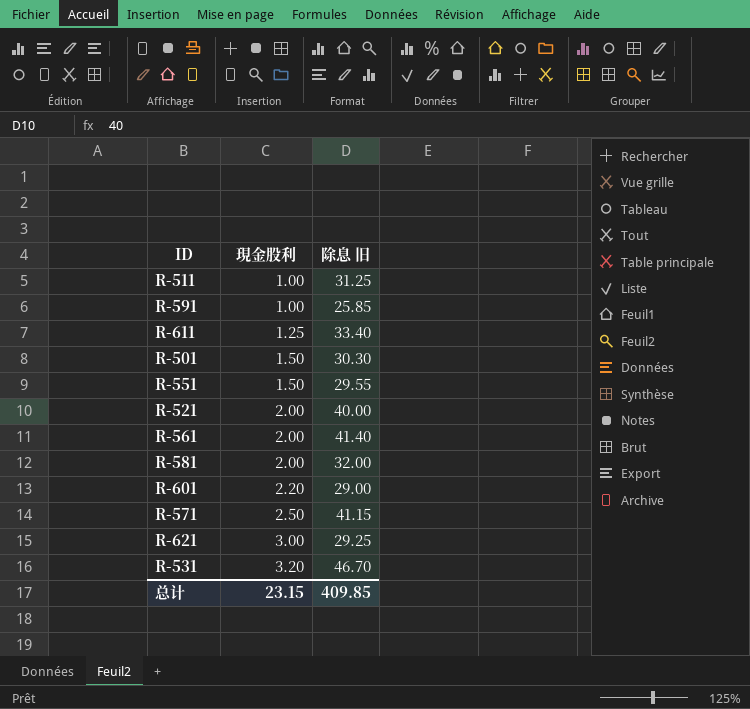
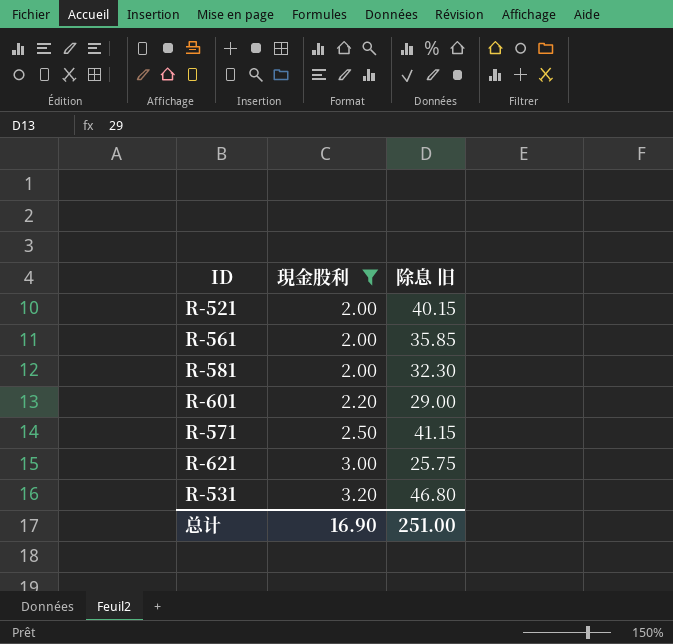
filter: none -> 現金股利 >= 2.00
R-521 | 除息 旧: 40.00 -> 40.15
R-561 | 除息 旧: 41.40 -> 35.85
R-581 | 除息 旧: 32.00 -> 32.30
R-621 | 除息 旧: 29.25 -> 25.75
R-531 | 除息 旧: 46.70 -> 46.80
总计 | 現金股利: 23.15 -> 16.90
总计 | 除息 旧: 409.85 -> 251.00

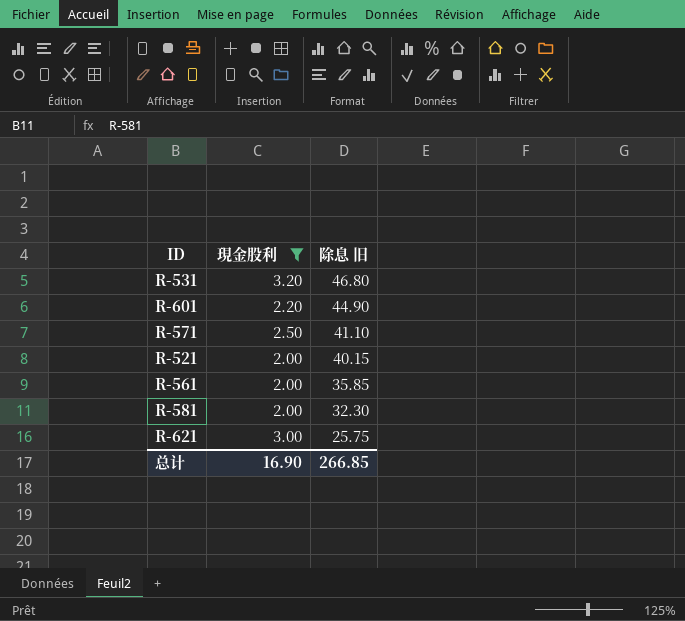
row order: 現金股利 ascending -> 除息 旧 descending
R-601 | 除息 旧: 29.00 -> 44.90
R-571 | 除息 旧: 41.15 -> 41.10
总计 | 除息 旧: 251.00 -> 266.85

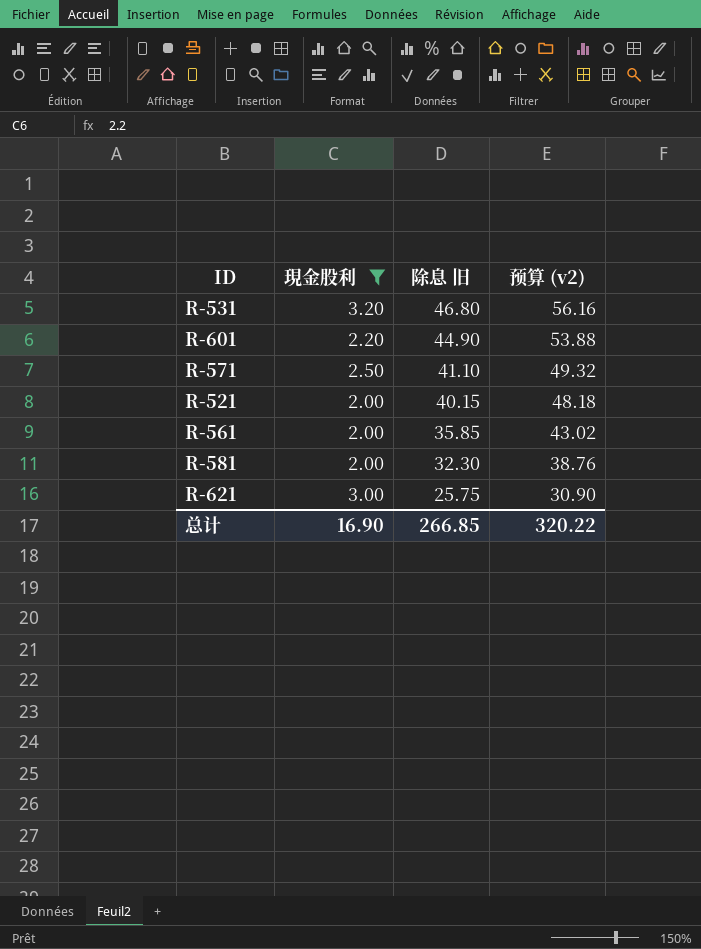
column 预算 (v2) | formula: none -> [除息 旧] * 1.2

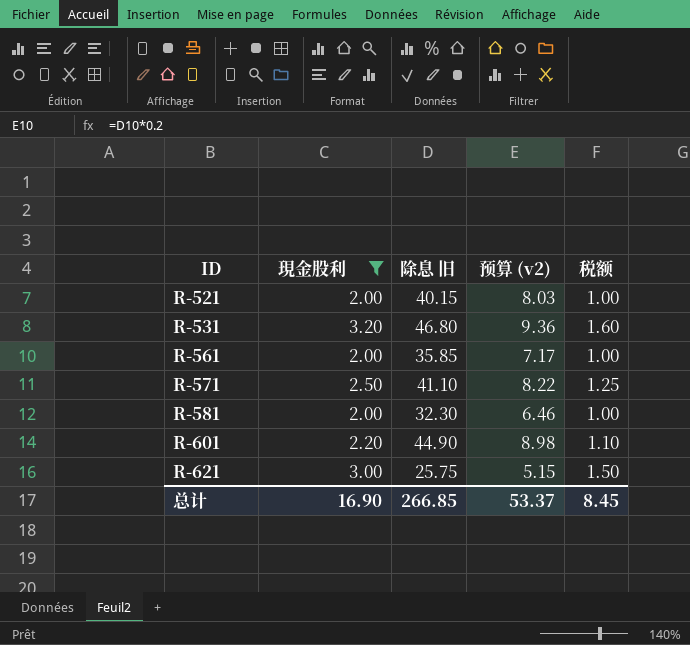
row order: 除息 旧 descending -> ID ascending
column 预算 (v2) | formula: [除息 旧] * 1.2 -> [除息 旧] * 0.2
column 税额 | formula: none -> [現金股利] * 0.5
总计 | 预算 (v2): 320.22 -> 53.37

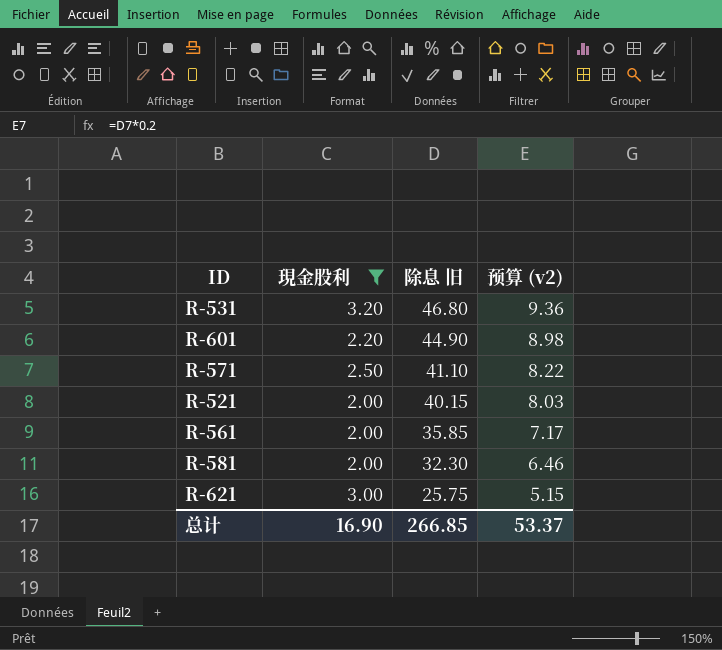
row order: ID ascending -> 除息 旧 descending
column 税额 | formula: [現金股利] * 0.5 -> none

